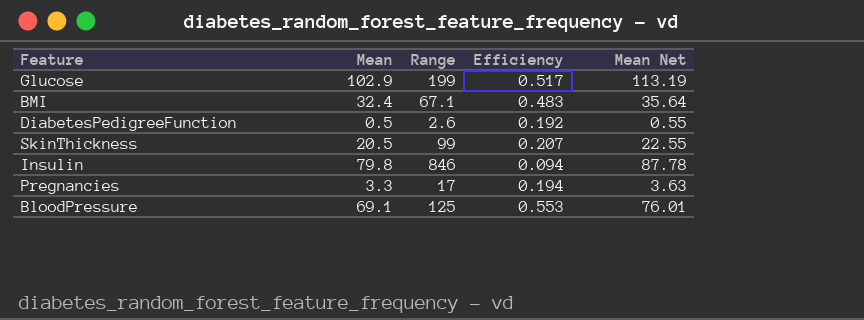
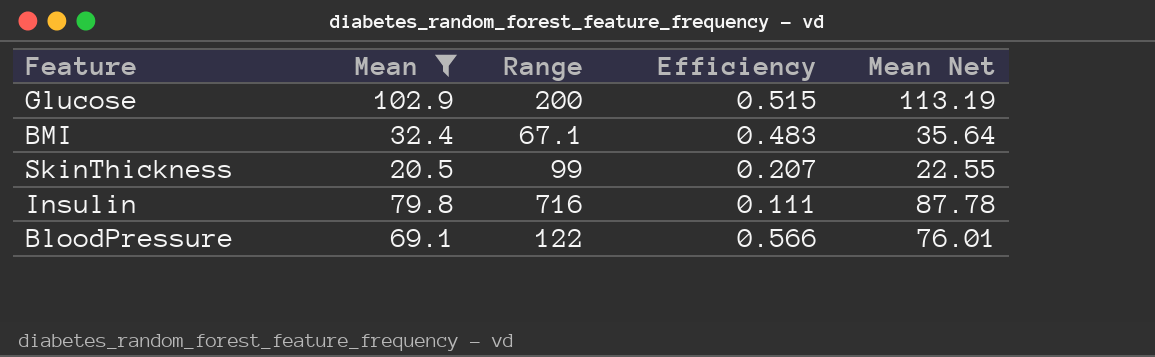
filter: none -> Mean >= 20.5
Glucose | Range: 199 -> 200
Glucose | Efficiency: 0.517 -> 0.515
Insulin | Range: 846 -> 716
Insulin | Efficiency: 0.094 -> 0.111
BloodPressure | Range: 125 -> 122
BloodPressure | Efficiency: 0.553 -> 0.566

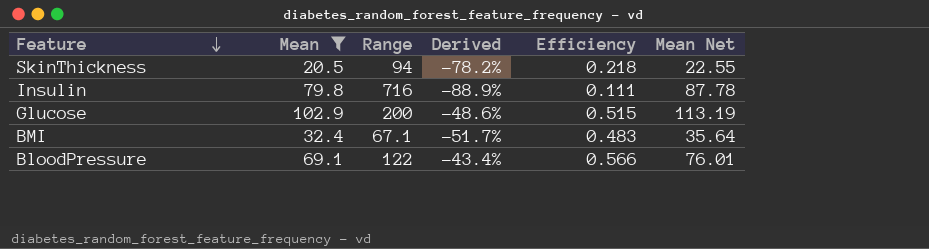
row order: none -> Feature descending
column Derived | formula: none -> ([Mean] - [Range]) / [Range]
SkinThickness | Range: 99 -> 94
SkinThickness | Efficiency: 0.207 -> 0.218

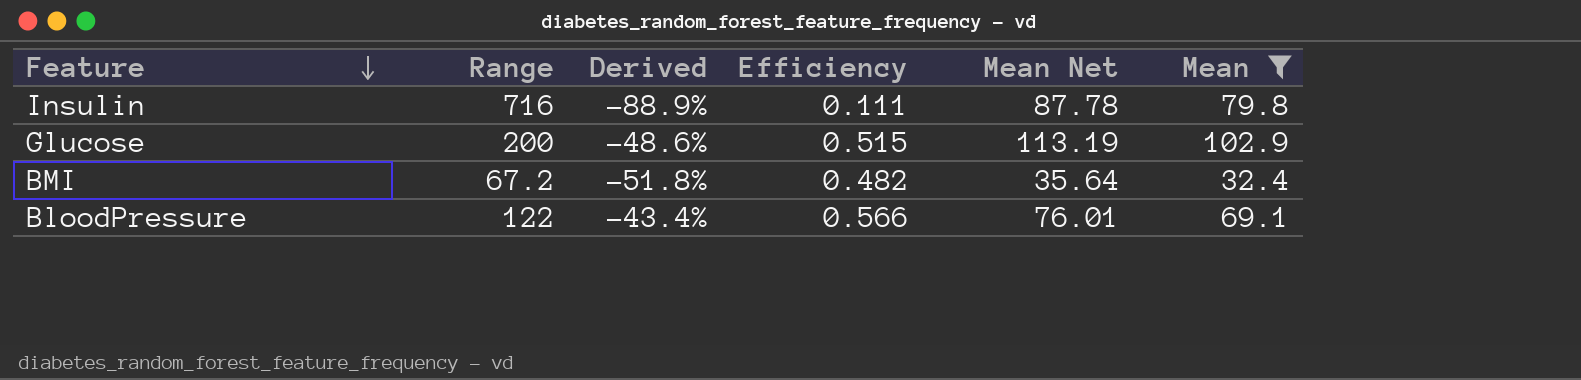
column Mean | position: 2 -> 6
row SkinThickness: 20.5 | 94 | -78.2% | 0.218 | 22.55 -> none
BMI | Range: 67.1 -> 67.2
BMI | Derived: -51.7% -> -51.8%
BMI | Efficiency: 0.483 -> 0.482

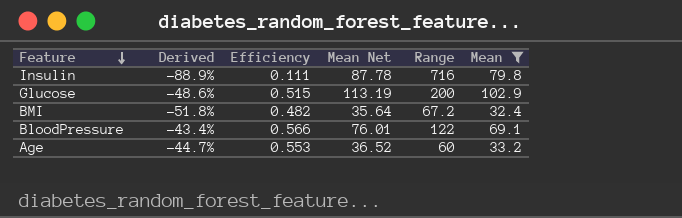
column Range | position: 2 -> 5
row Age: none -> -44.7% | 0.553 | 36.52 | 60 | 33.2

